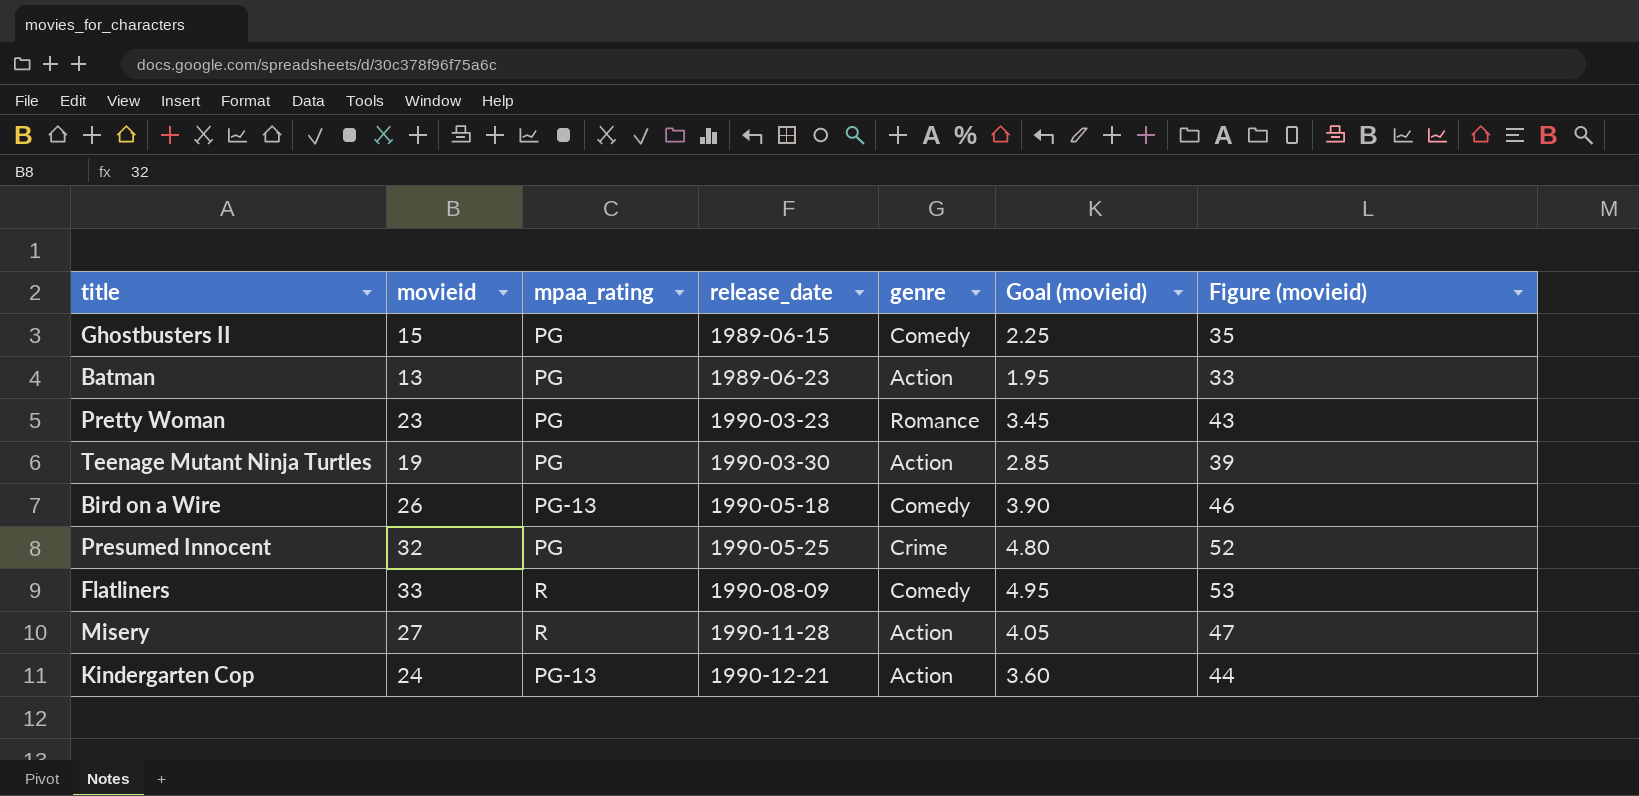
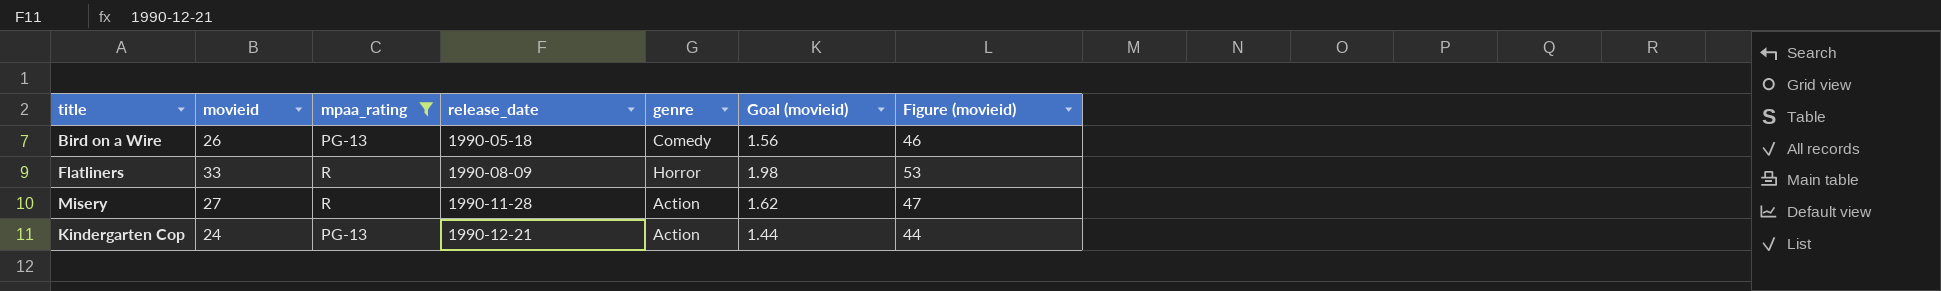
filter: none -> mpaa_rating != PG
column Goal (movieid) | formula: [movieid] * 0.15 -> [movieid] * 0.06
Flatliners | genre: Comedy -> Horror

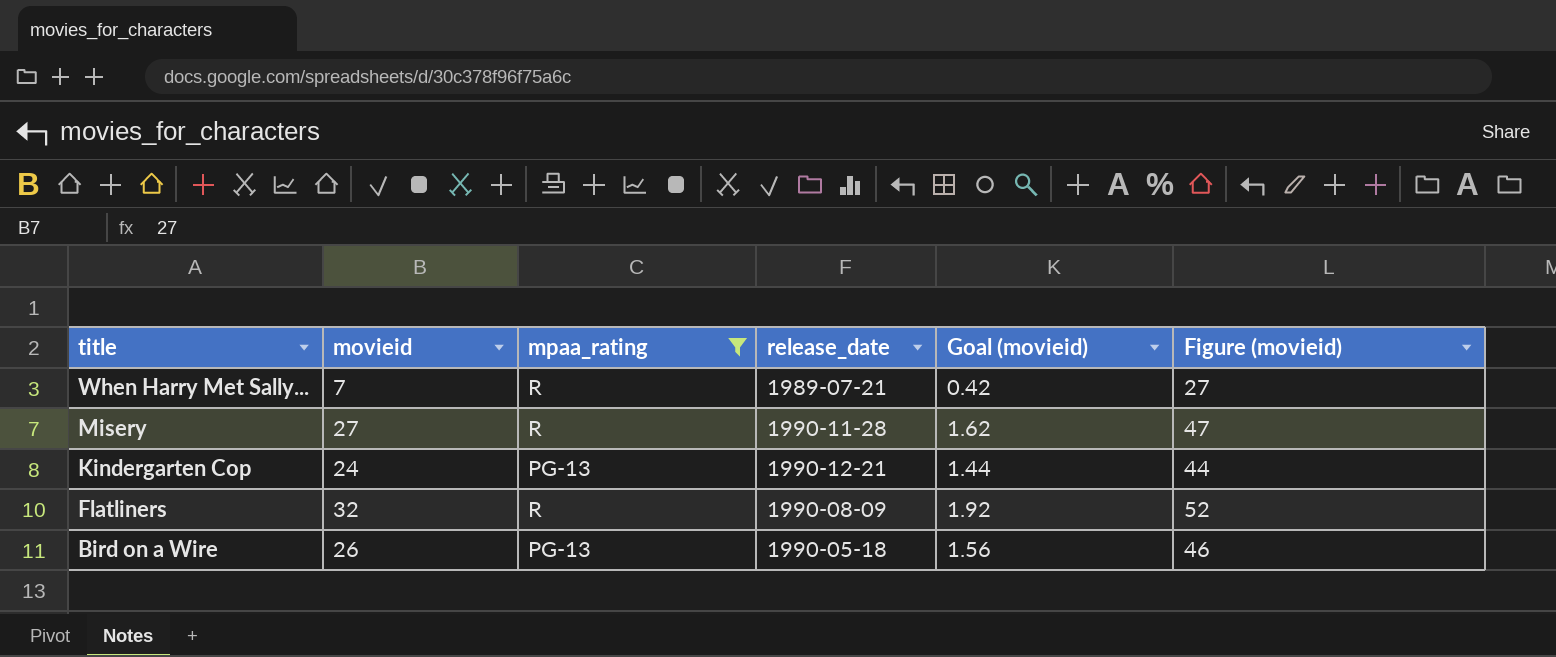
row order: release_date ascending -> title descending
column genre | position: 5 -> none
row When Harry Met Sally...: none -> 7 | R | 1989-07-21 | 0.42 | 27
Flatliners | movieid: 33 -> 32
Flatliners | Goal (movieid): 1.98 -> 1.92
Flatliners | Figure (movieid): 53 -> 52

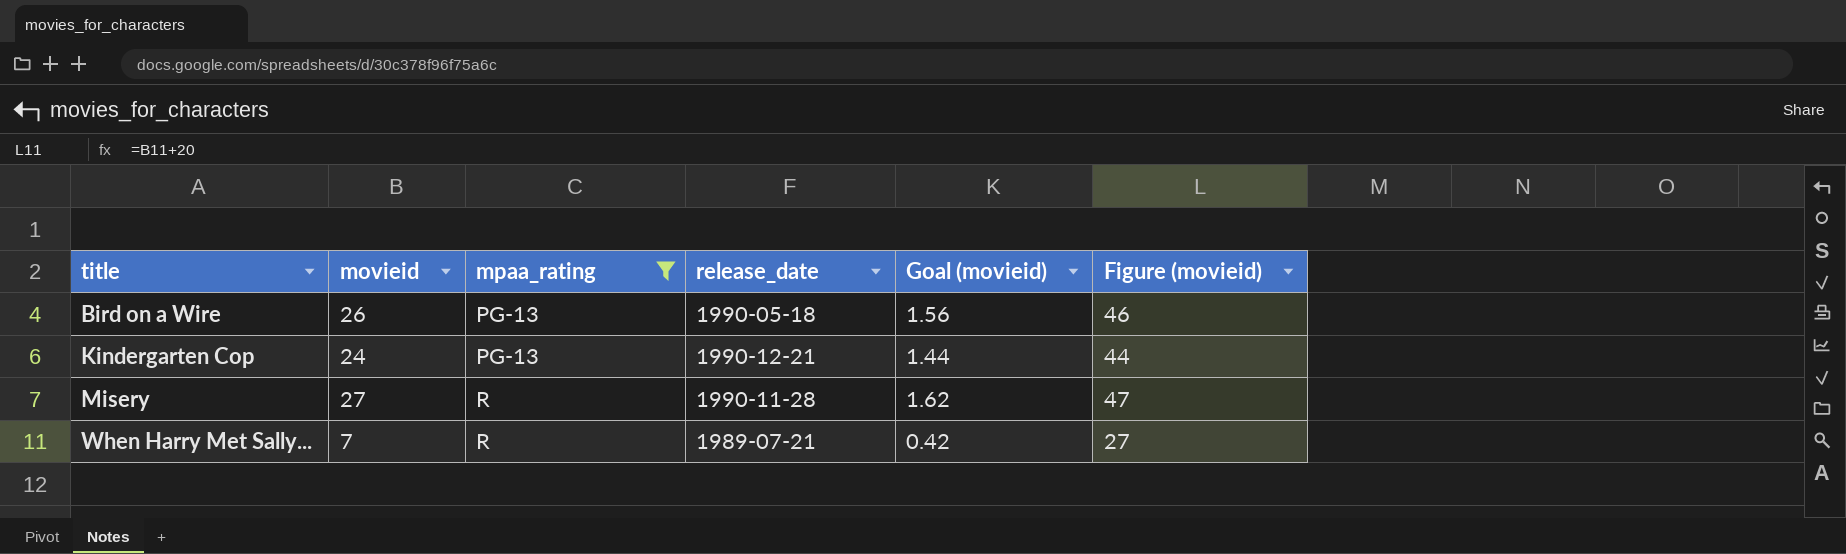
row order: title descending -> title ascending
row Flatliners: 32 | R | 1990-08-09 | 1.92 | 52 -> none

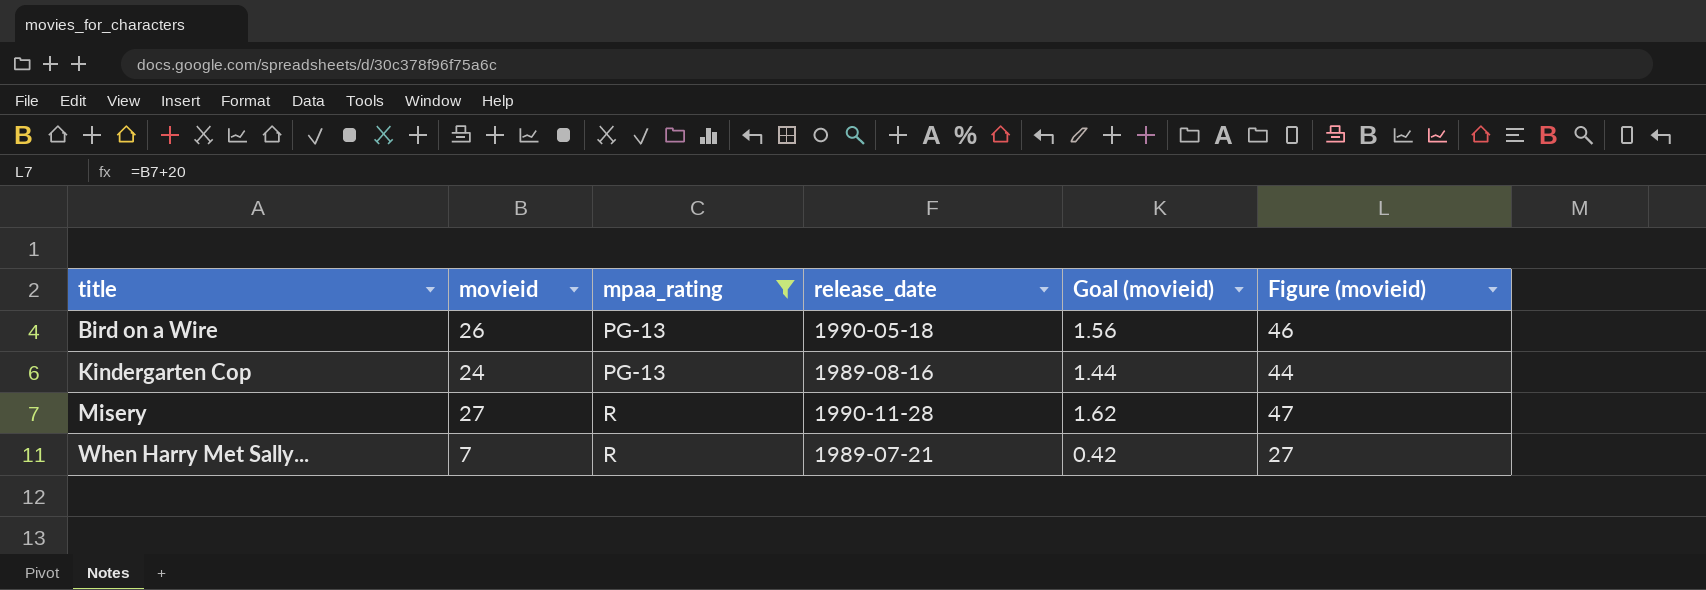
Kindergarten Cop | release_date: 1990-12-21 -> 1989-08-16

